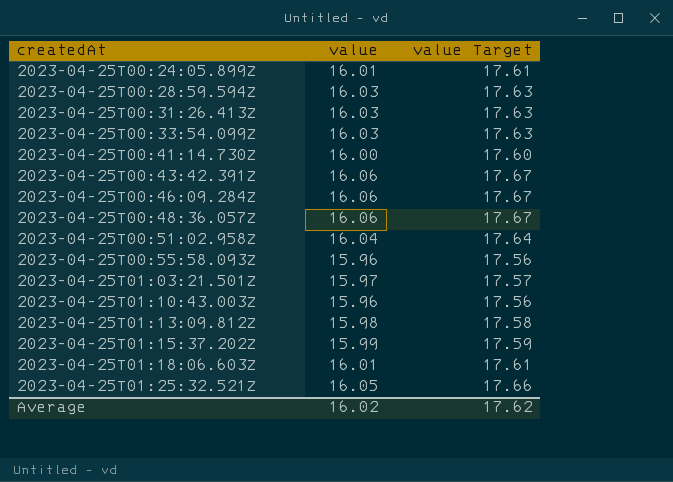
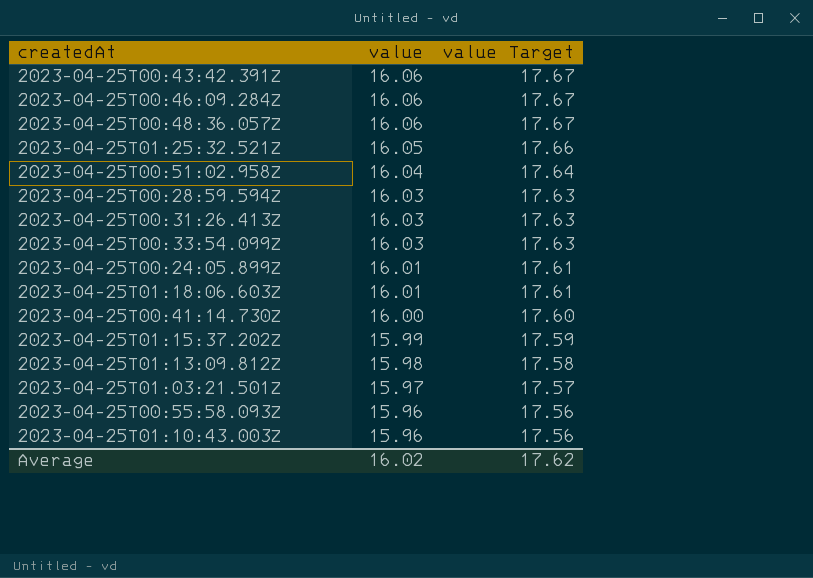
row order: createdAt ascending -> value descending

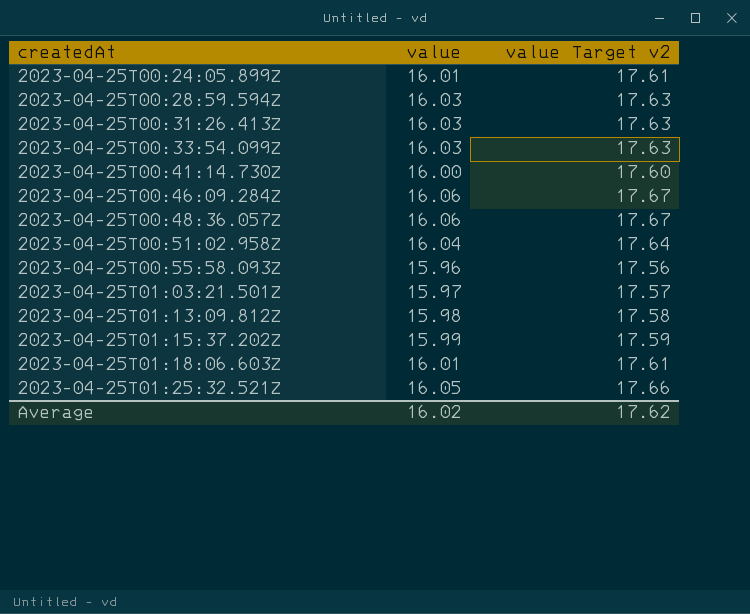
row order: value descending -> createdAt ascending
column name: value Target -> value Target v2
row 2023-04-25T00:43:42.391Z: 16.06 | 17.67 -> none
row 2023-04-25T01:10:43.003Z: 15.96 | 17.56 -> none

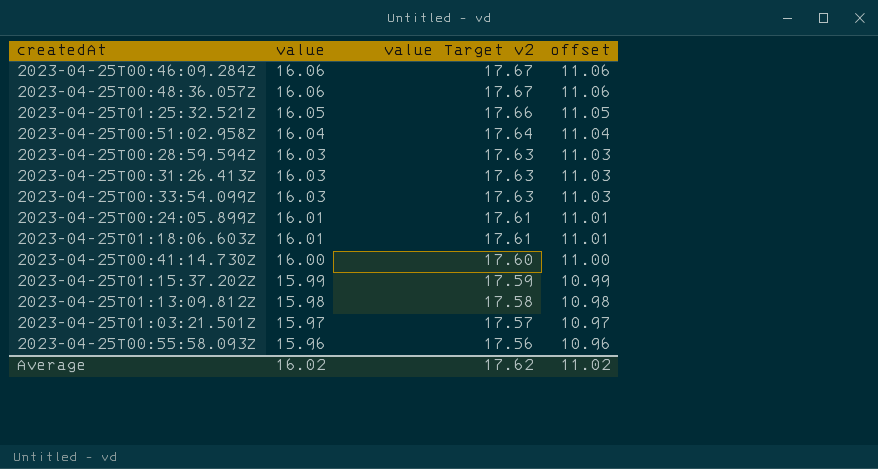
row order: createdAt ascending -> value descending
column offset | formula: none -> [value] - 5

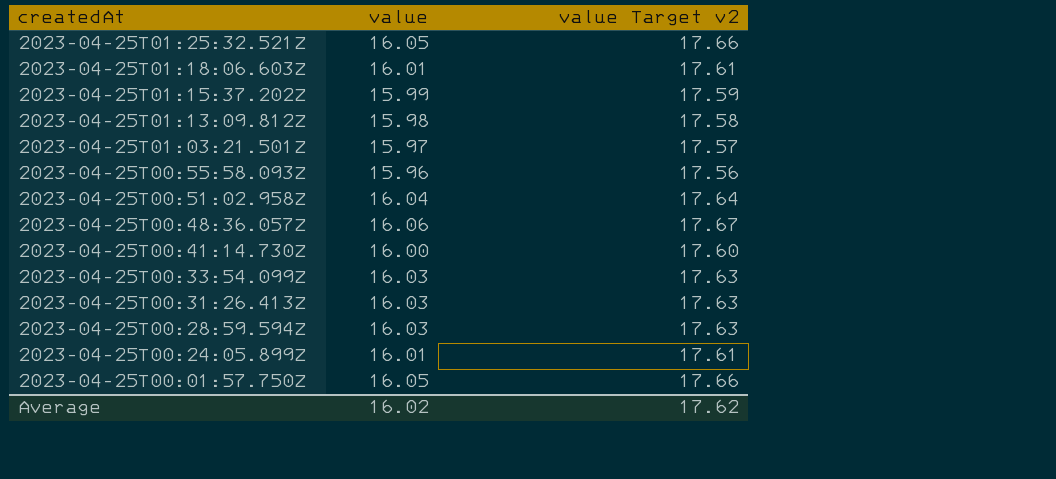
row order: value descending -> createdAt descending
column offset | formula: [value] - 5 -> none
row 2023-04-25T00:46:09.284Z: 16.06 | 17.67 | 11.06 -> none
row 2023-04-25T00:01:57.750Z: none -> 16.05 | 17.66

